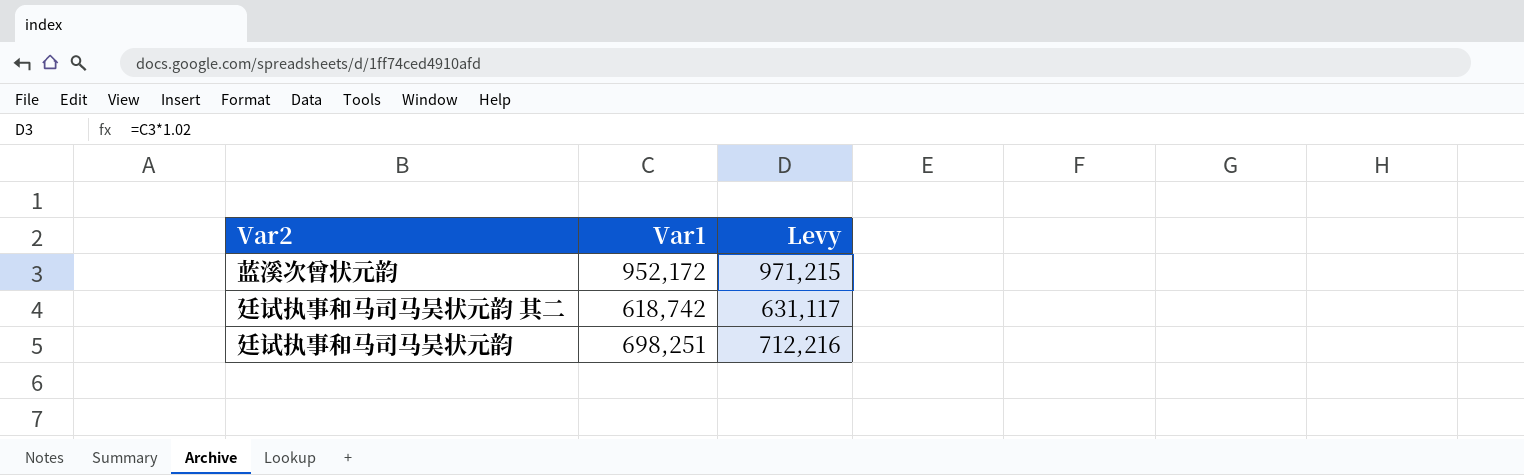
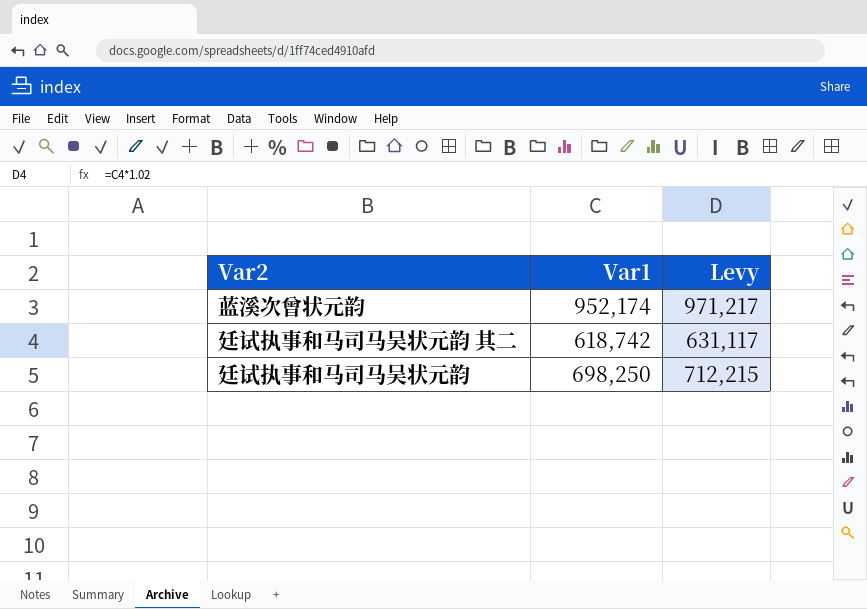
蓝溪次曾状元韵 | Var1: 952,172 -> 952,174
蓝溪次曾状元韵 | Levy: 971,215 -> 971,217
廷试执事和马司马吴状元韵 | Var1: 698,251 -> 698,250
廷试执事和马司马吴状元韵 | Levy: 712,216 -> 712,215

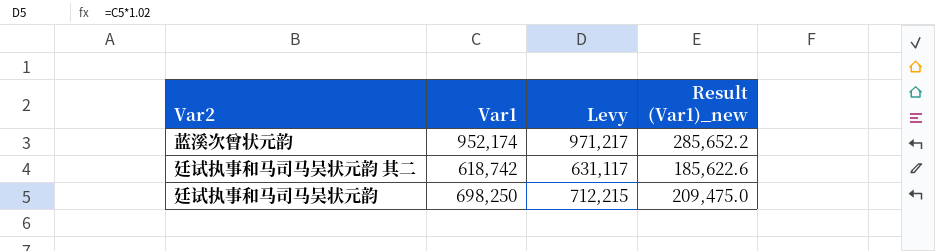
column Result (Var1)_new | formula: none -> [Var1] * 0.3

